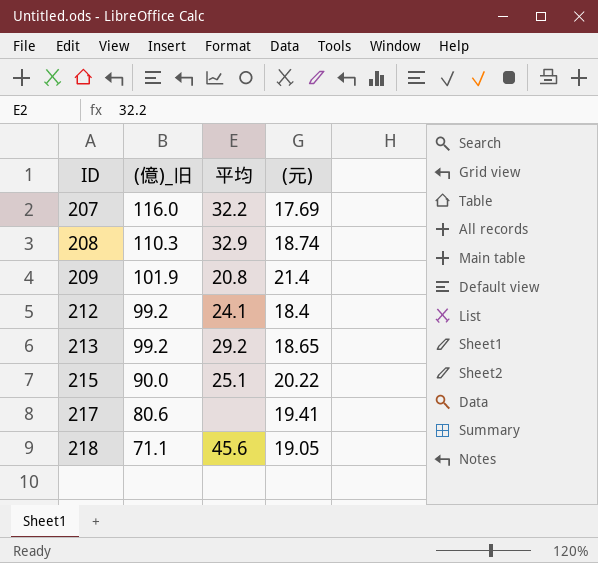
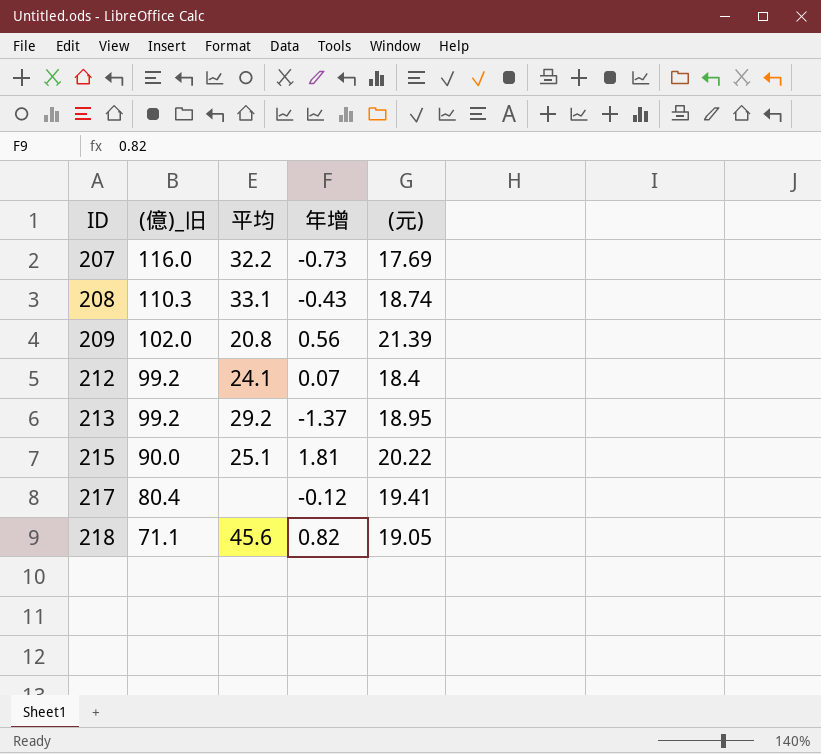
column 年增 | position: none -> 4
208 | 平均: 32.9 -> 33.1
209 | (億)_旧: 101.9 -> 102.0
209 | (元): 21.4 -> 21.39
213 | (元): 18.65 -> 18.95
217 | (億)_旧: 80.6 -> 80.4

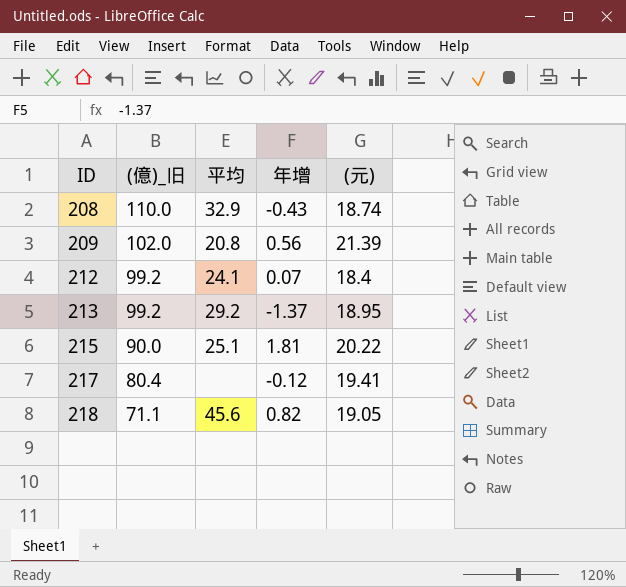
row 207: 116.0 | 32.2 | -0.73 | 17.69 -> none
208 | (億)_旧: 110.3 -> 110.0
208 | 平均: 33.1 -> 32.9

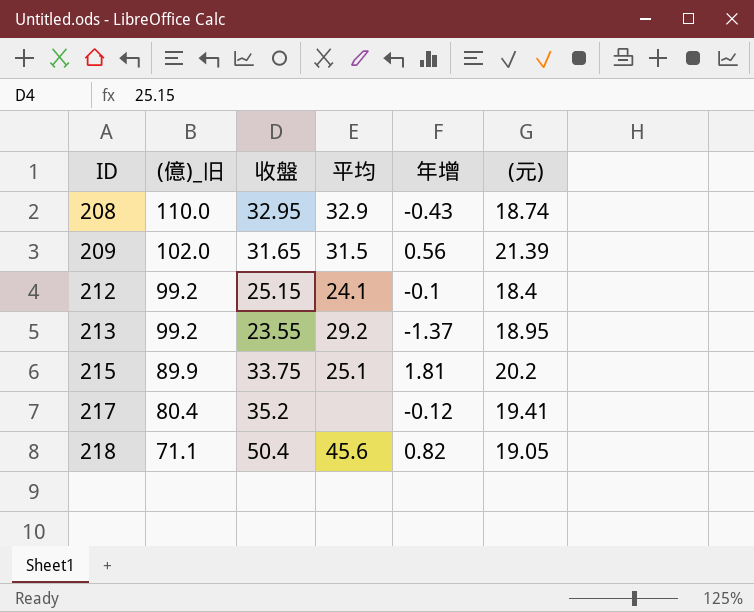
column 收盤 | position: none -> 3
209 | 平均: 20.8 -> 31.5
212 | 年增: 0.07 -> -0.1
215 | (億)_旧: 90.0 -> 89.9
215 | (元): 20.22 -> 20.2

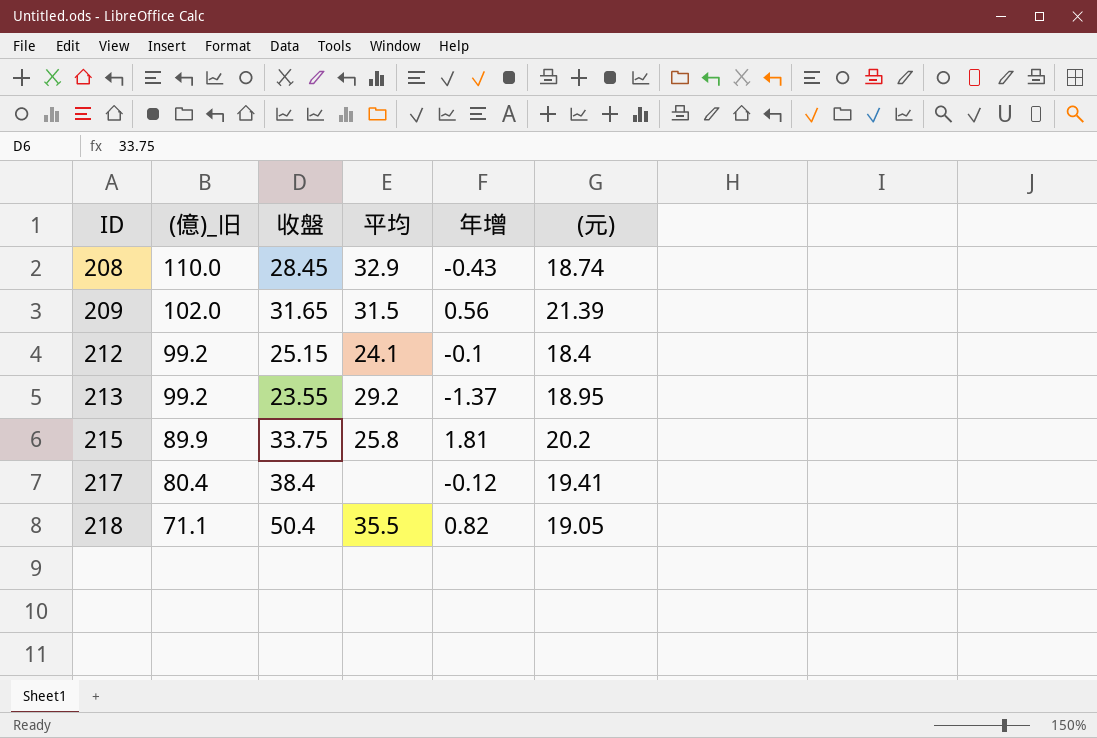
208 | 收盤: 32.95 -> 28.45
215 | 平均: 25.1 -> 25.8
217 | 收盤: 35.2 -> 38.4
218 | 平均: 45.6 -> 35.5

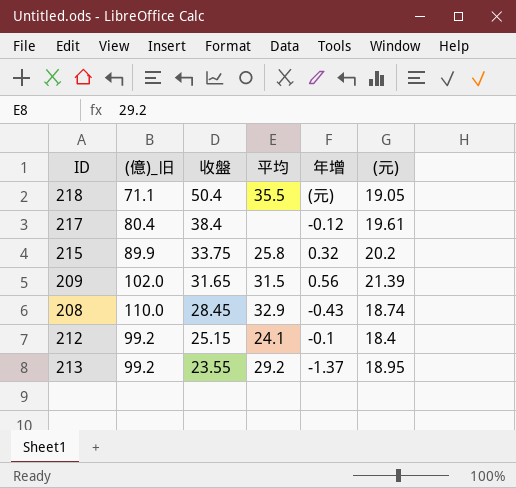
row order: ID ascending -> 收盤 descending
218 | 年增: 0.82 -> (元)
217 | (元): 19.41 -> 19.61
215 | 年增: 1.81 -> 0.32

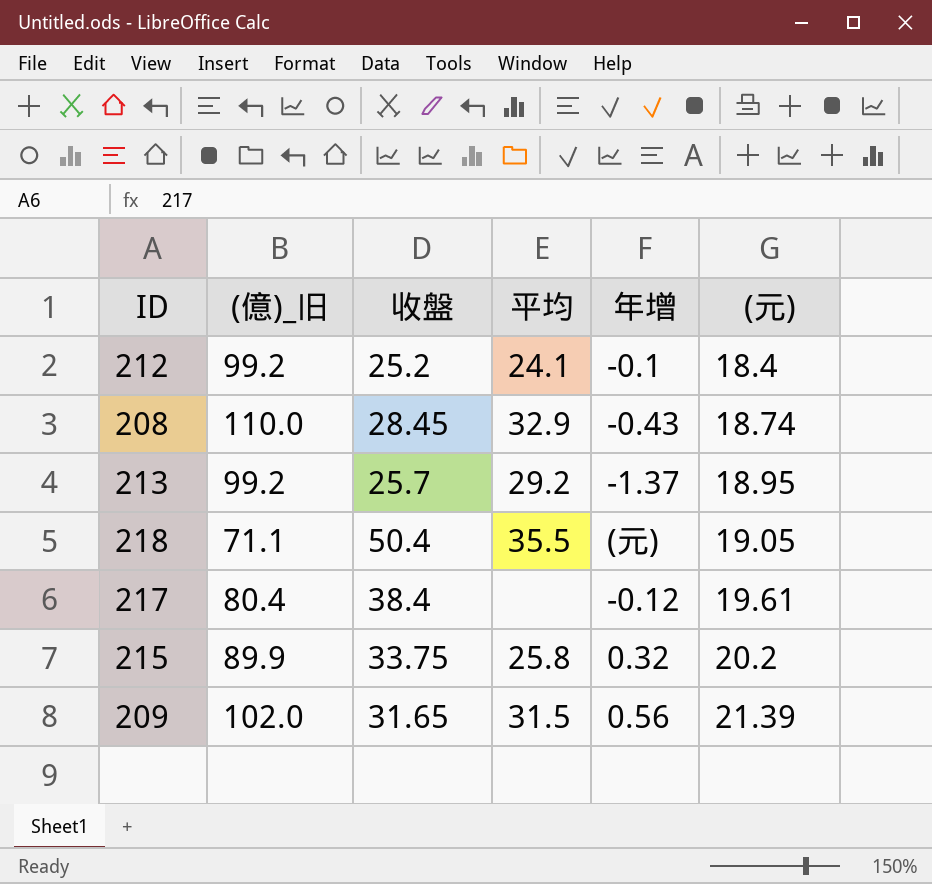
row order: 收盤 descending -> (元) ascending
212 | 收盤: 25.15 -> 25.2
213 | 收盤: 23.55 -> 25.7

